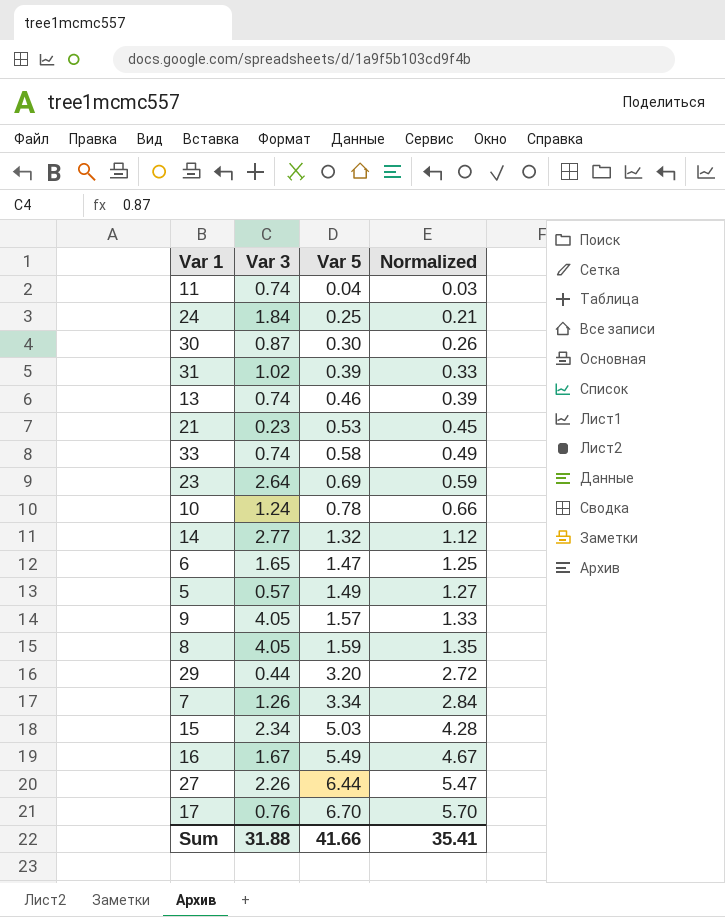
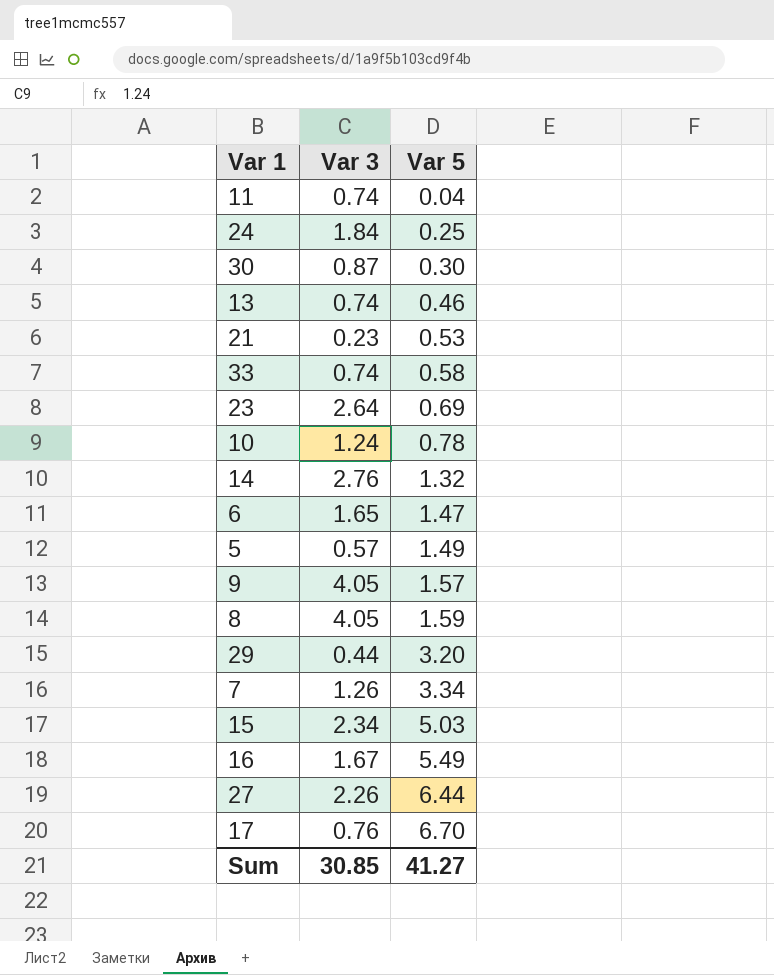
column Normalized | formula: [Var 5] * 0.85 -> none
row 31: 1.02 | 0.39 | 0.33 -> none
14 | Var 3: 2.77 -> 2.76
Sum | Var 3: 31.88 -> 30.85
Sum | Var 5: 41.66 -> 41.27

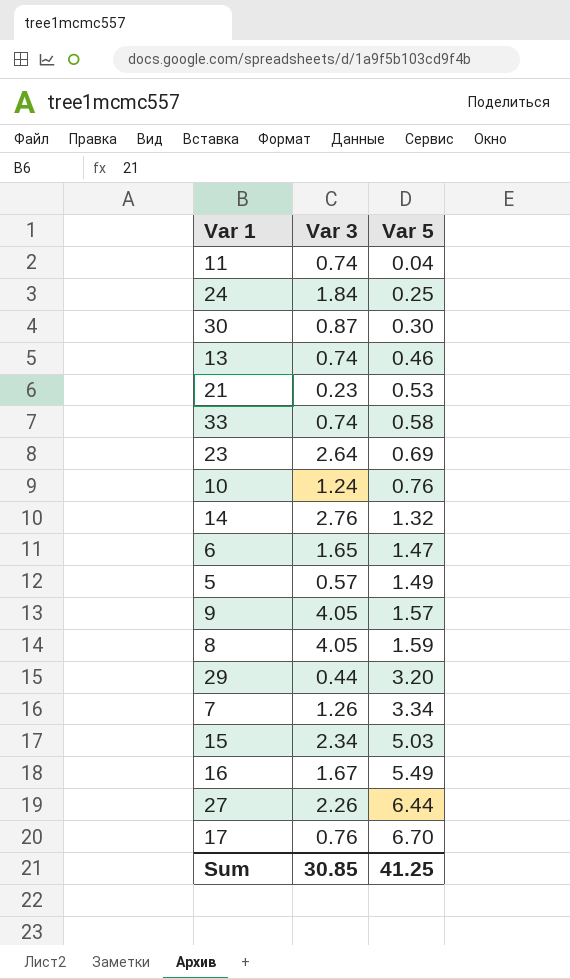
10 | Var 5: 0.78 -> 0.76
Sum | Var 5: 41.27 -> 41.25

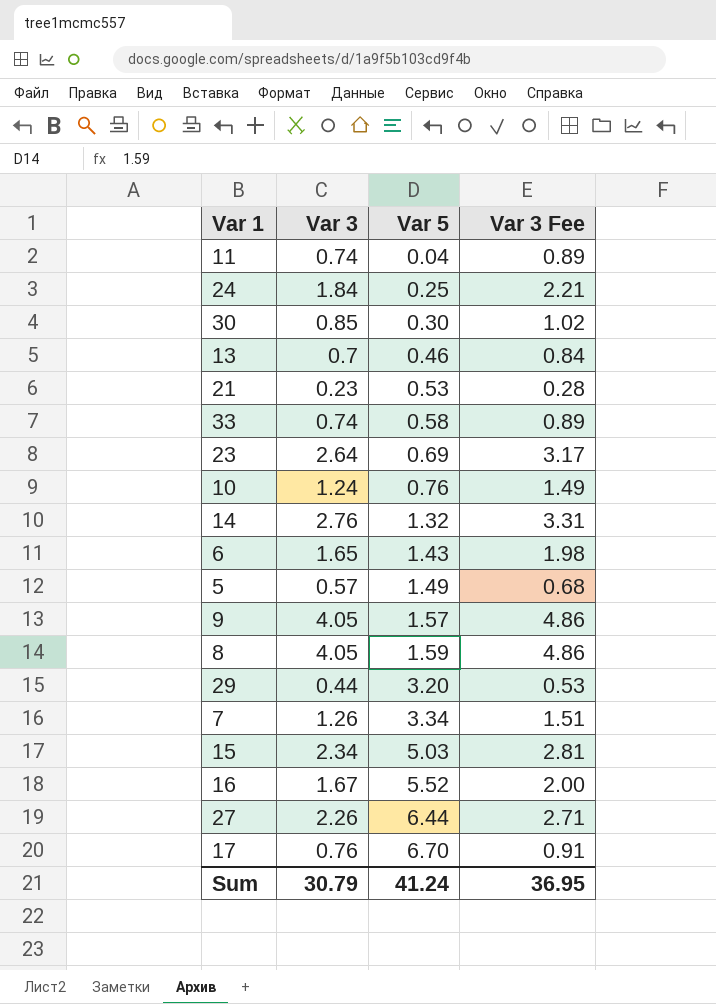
column Var 3 Fee | formula: none -> [Var 3] * 1.2
30 | Var 3: 0.87 -> 0.85
13 | Var 3: 0.74 -> 0.7
6 | Var 5: 1.47 -> 1.43
16 | Var 5: 5.49 -> 5.52
Sum | Var 3: 30.85 -> 30.79
Sum | Var 5: 41.25 -> 41.24

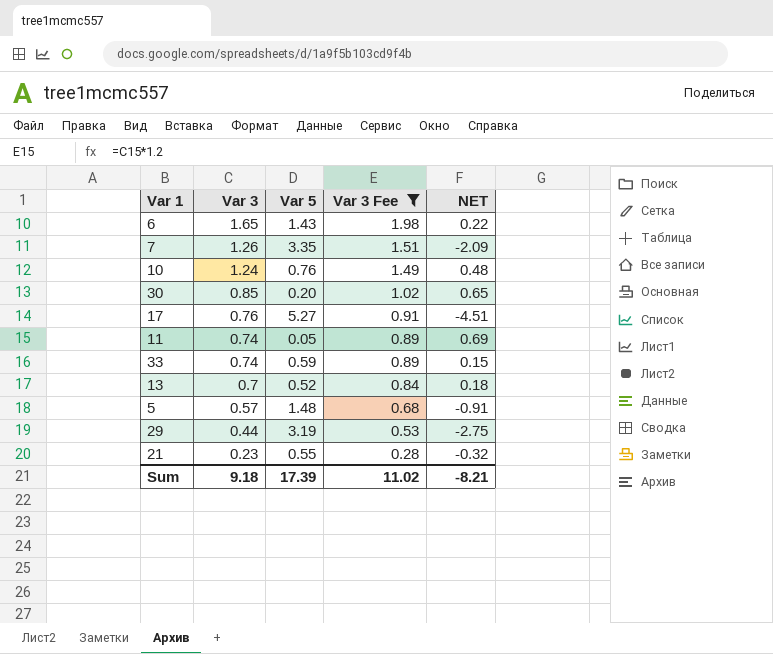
filter: none -> Var 3 Fee <= 1.98
row order: Var 5 ascending -> Var 3 descending
column NET | formula: none -> [Var 3] - [Var 5]
7 | Var 5: 3.34 -> 3.35
30 | Var 5: 0.30 -> 0.20
17 | Var 5: 6.70 -> 5.27
11 | Var 5: 0.04 -> 0.05
33 | Var 5: 0.58 -> 0.59
13 | Var 5: 0.46 -> 0.52
5 | Var 5: 1.49 -> 1.48
29 | Var 5: 3.20 -> 3.19
21 | Var 5: 0.53 -> 0.55
Sum | Var 3: 30.79 -> 9.18
Sum | Var 5: 41.24 -> 17.39
Sum | Var 3 Fee: 36.95 -> 11.02

